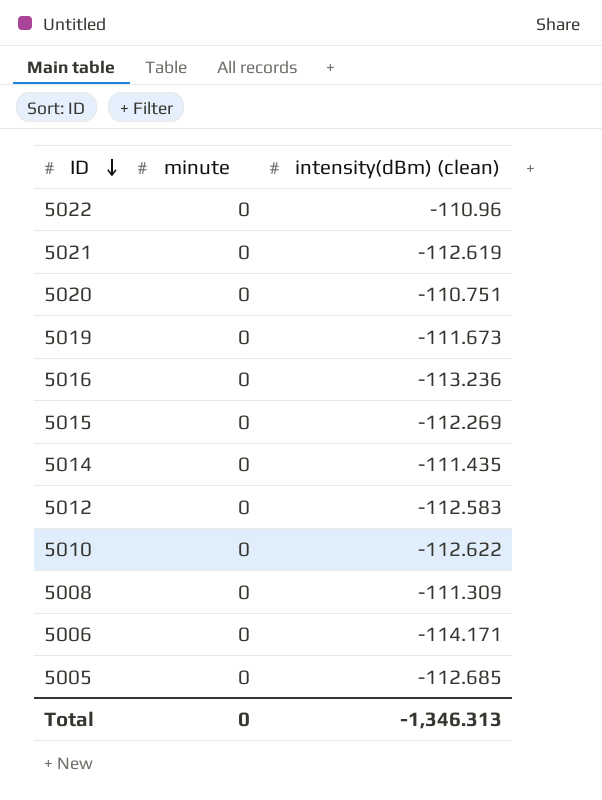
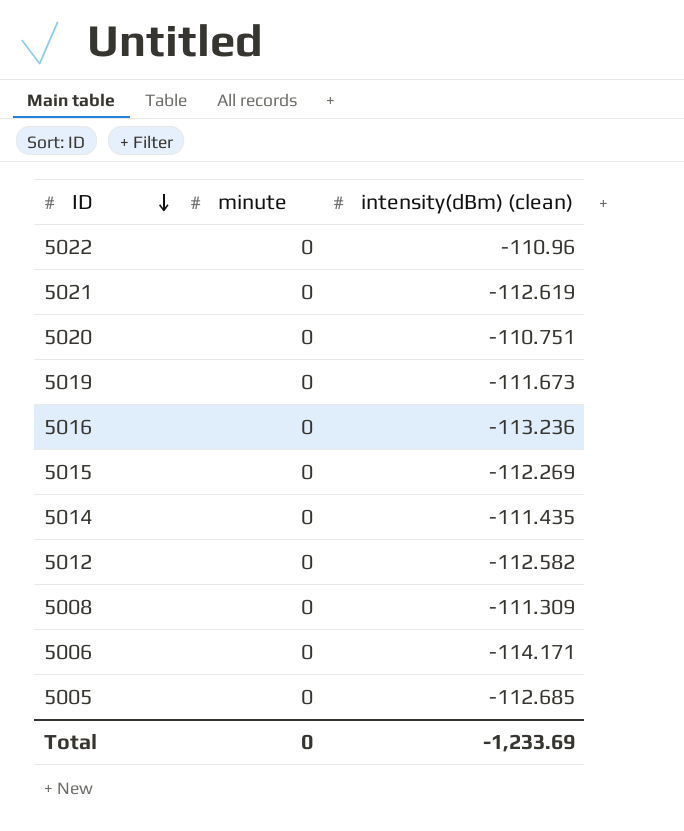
row 5010: 0 | -112.622 -> none
5012 | intensity(dBm) (clean): -112.583 -> -112.582
Total | intensity(dBm) (clean): -1,346.313 -> -1,233.69

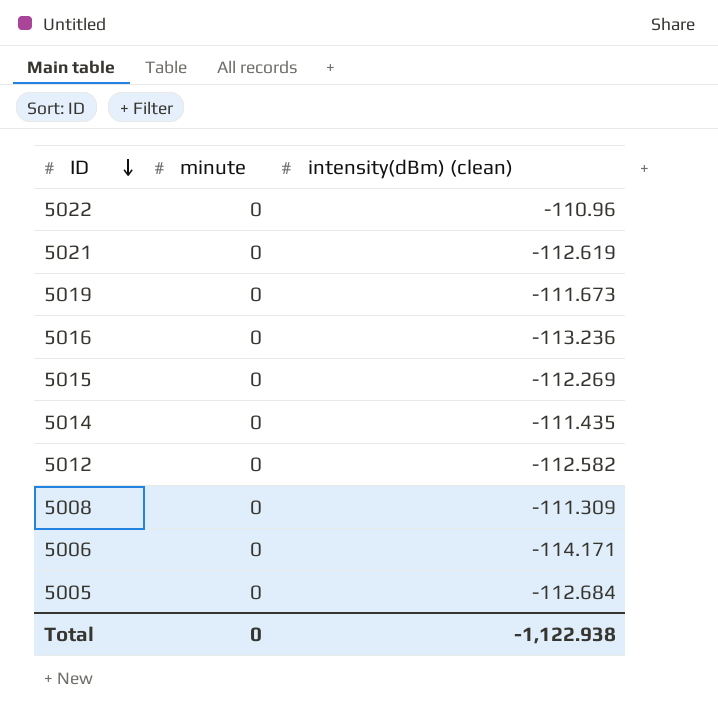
row 5020: 0 | -110.751 -> none
5005 | intensity(dBm) (clean): -112.685 -> -112.684
Total | intensity(dBm) (clean): -1,233.69 -> -1,122.938

